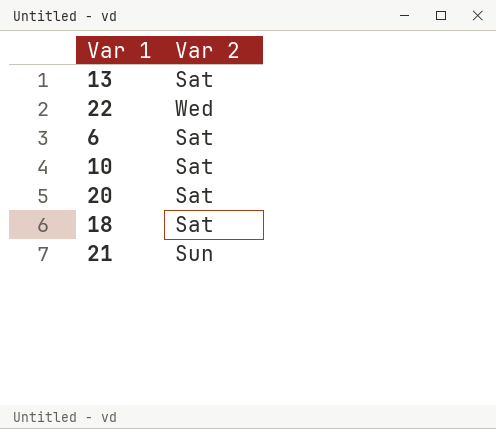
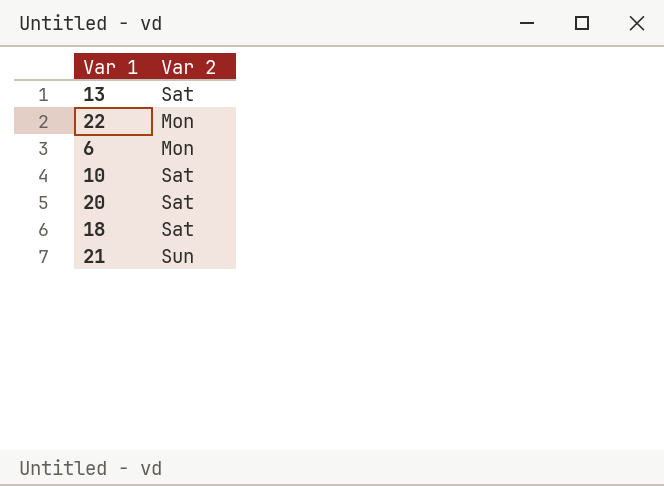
22 | Var 2: Wed -> Mon
6 | Var 2: Sat -> Mon

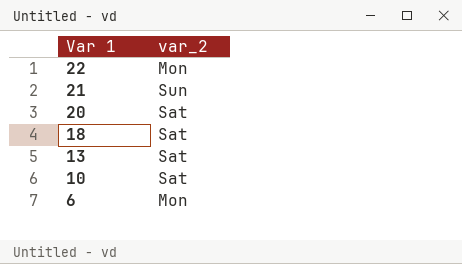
row order: none -> Var 1 descending
column name: Var 2 -> var_2

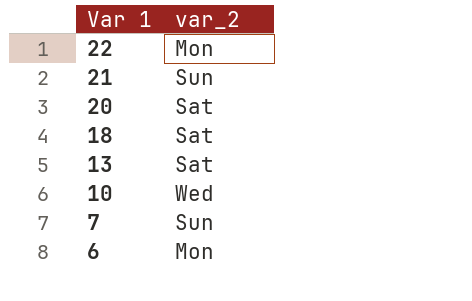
10 | var_2: Sat -> Wed
row 7: none -> Sun

